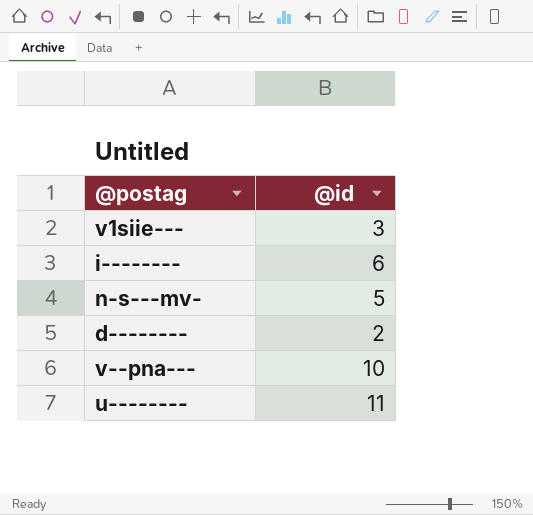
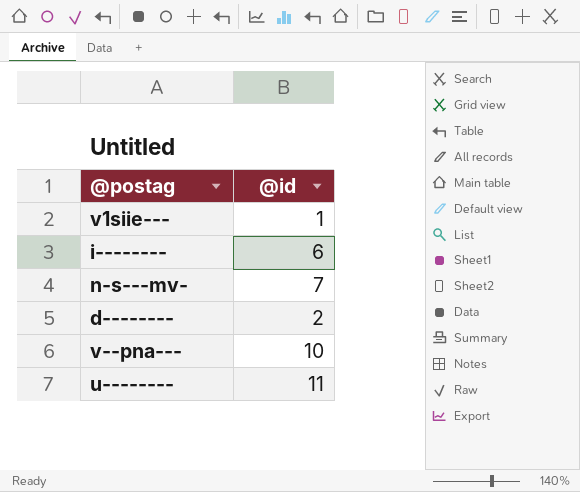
v1siie--- | @id: 3 -> 1
n-s---mv- | @id: 5 -> 7

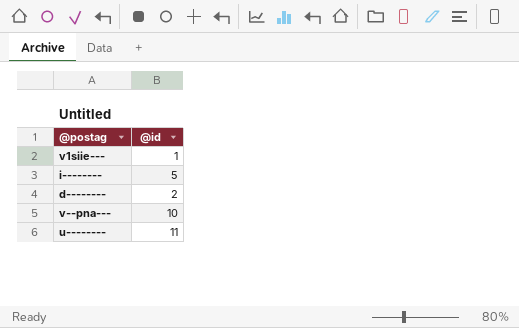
row n-s---mv-: 7 -> none
i-------- | @id: 6 -> 5

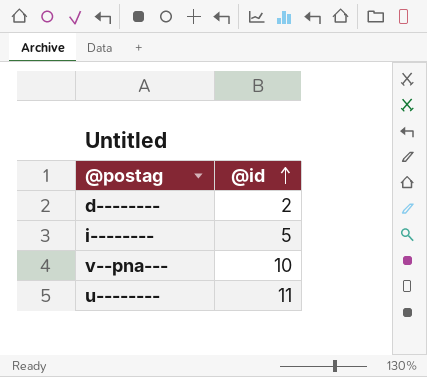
row order: none -> @id ascending
row v1siie---: 1 -> none

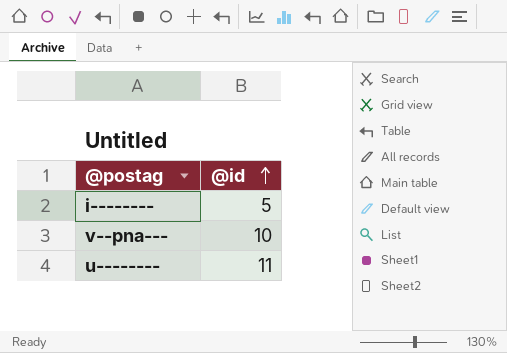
row d--------: 2 -> none

